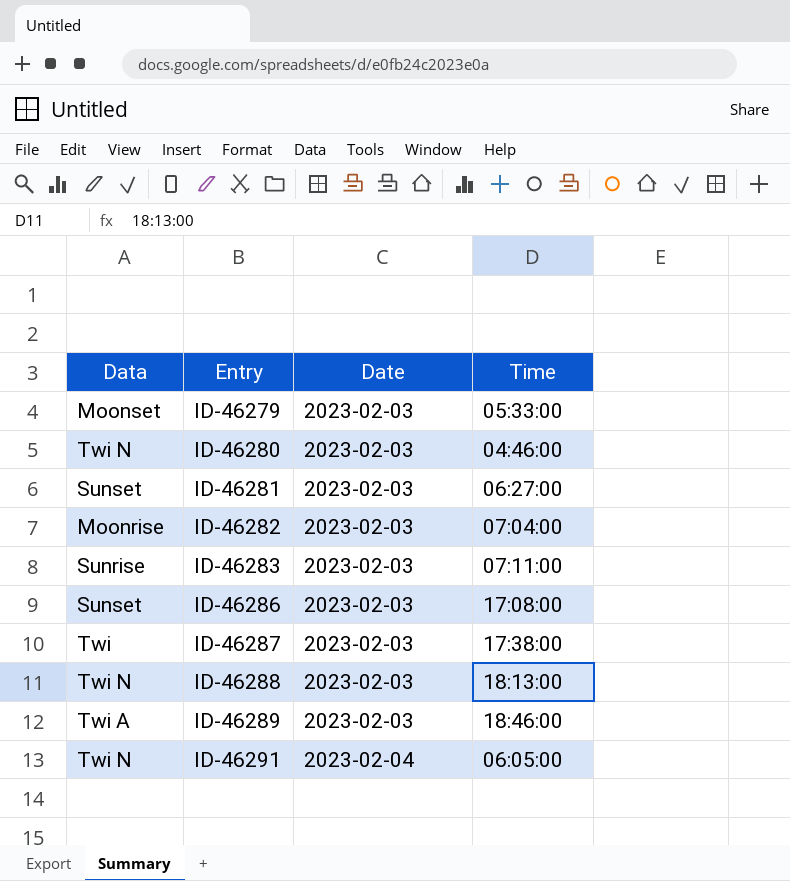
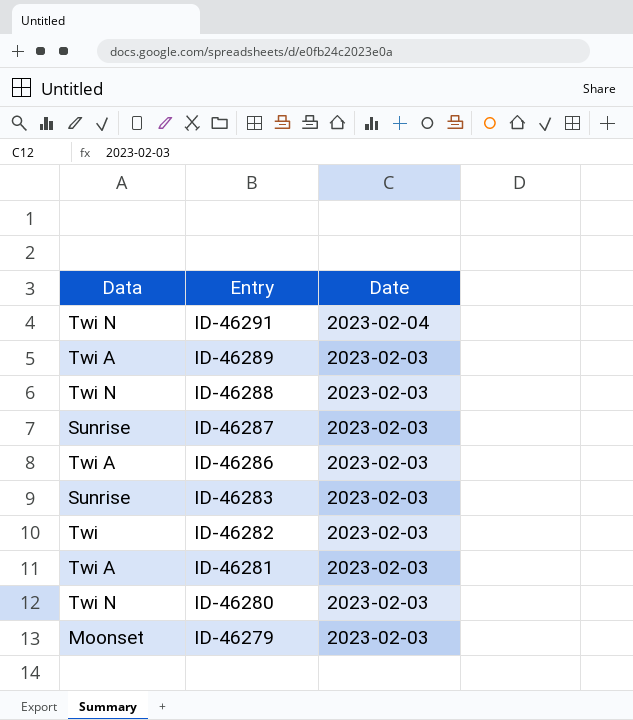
row order: Entry ascending -> Entry descending
column Time | position: 4 -> none
ID-46287 | Data: Twi -> Sunrise
ID-46286 | Data: Sunset -> Twi A
ID-46282 | Data: Moonrise -> Twi
ID-46281 | Data: Sunset -> Twi A

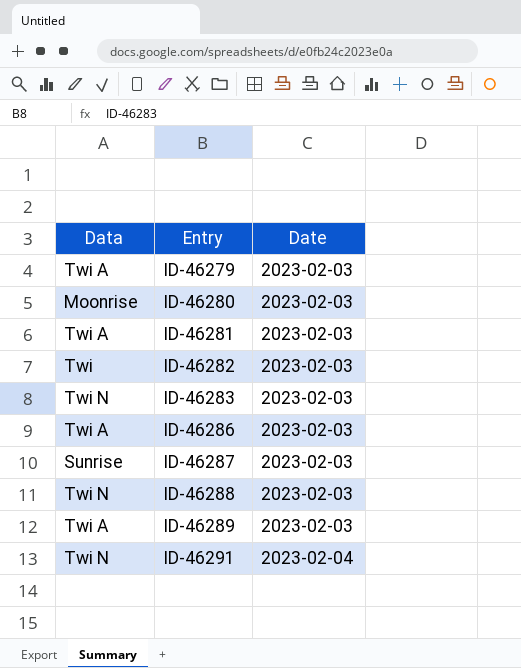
row order: Entry descending -> Entry ascending
ID-46279 | Data: Moonset -> Twi A
ID-46280 | Data: Twi N -> Moonrise
ID-46283 | Data: Sunrise -> Twi N

